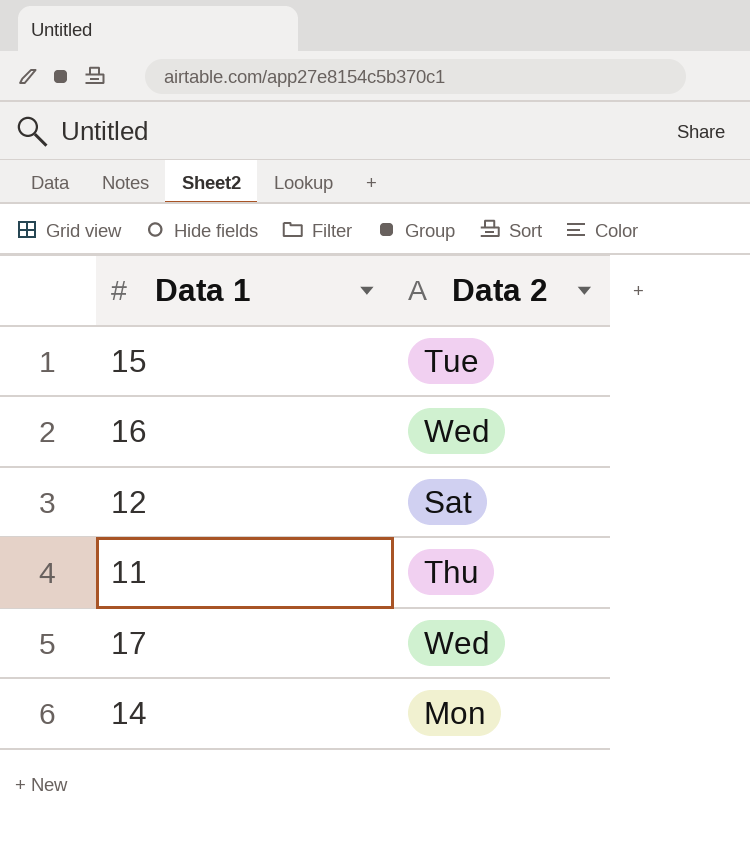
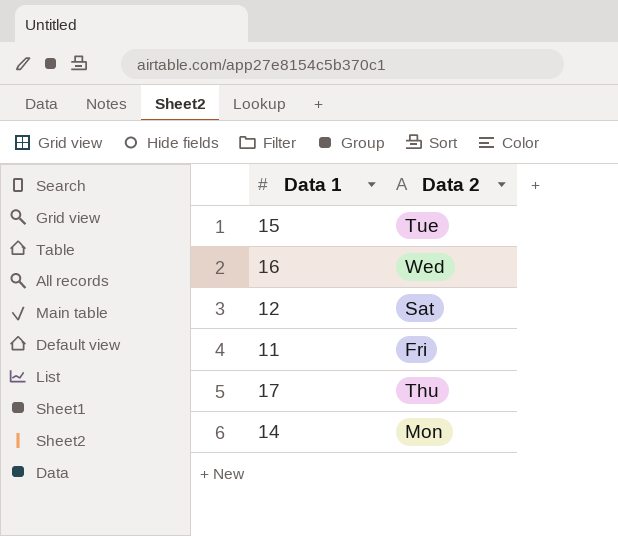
11 | Data 2: Thu -> Fri
17 | Data 2: Wed -> Thu

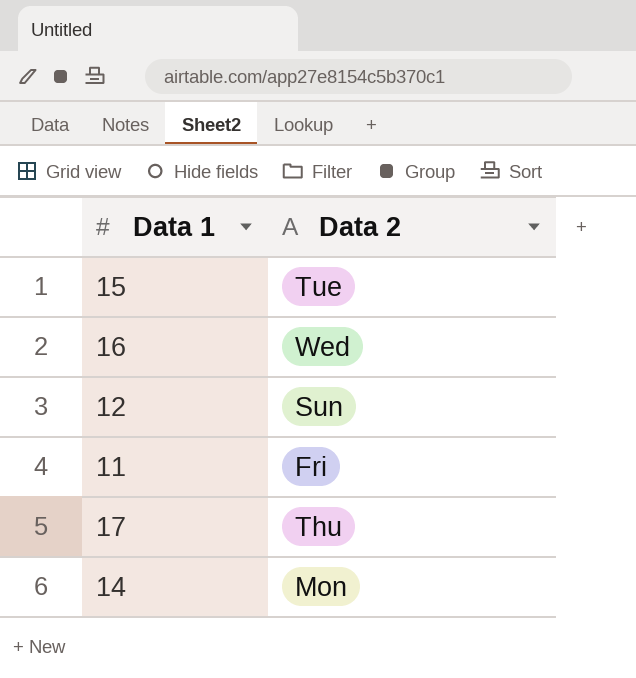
12 | Data 2: Sat -> Sun

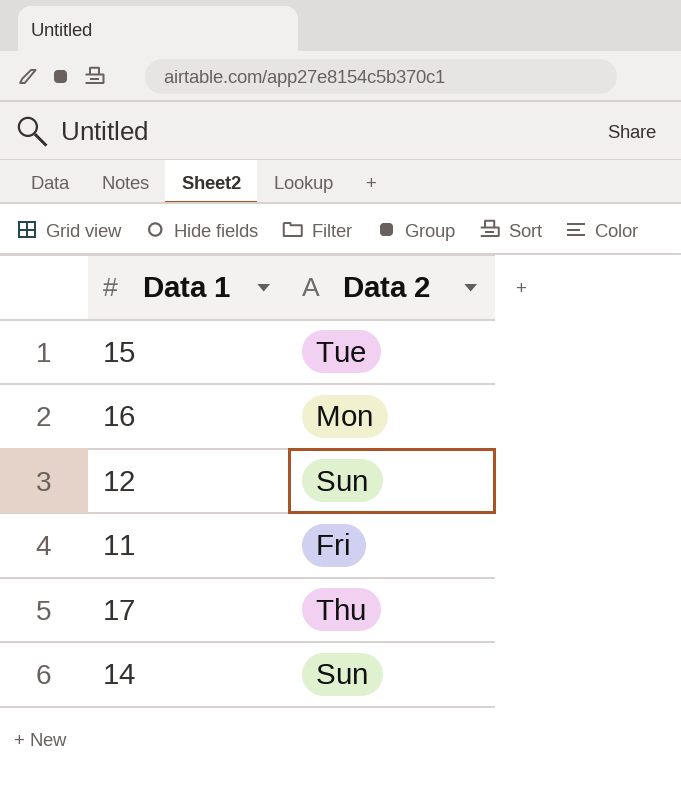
16 | Data 2: Wed -> Mon
14 | Data 2: Mon -> Sun

